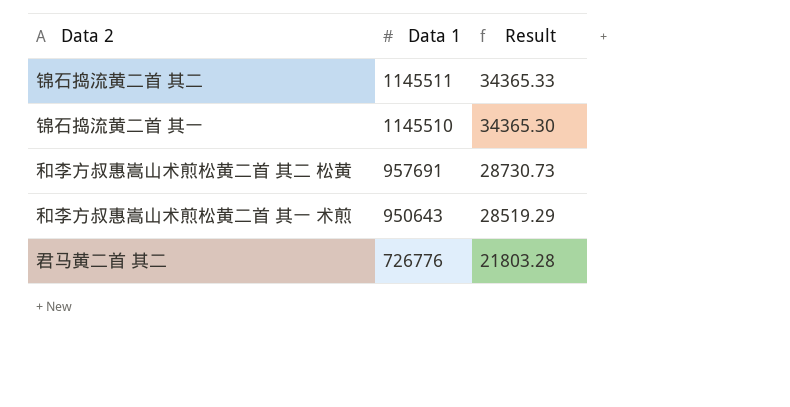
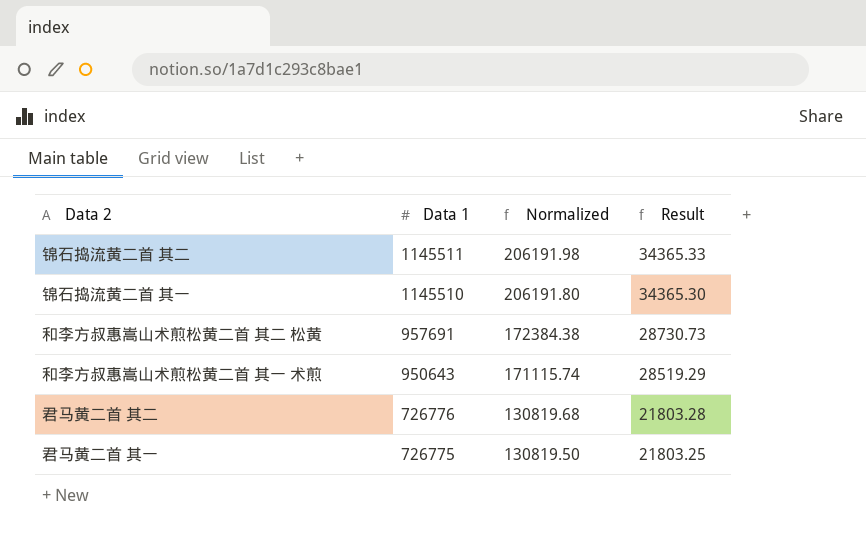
column Normalized | formula: none -> [Data 1] * 0.18
row 君马黄二首 其一: none -> 726775 | 130819.50 | 21803.25

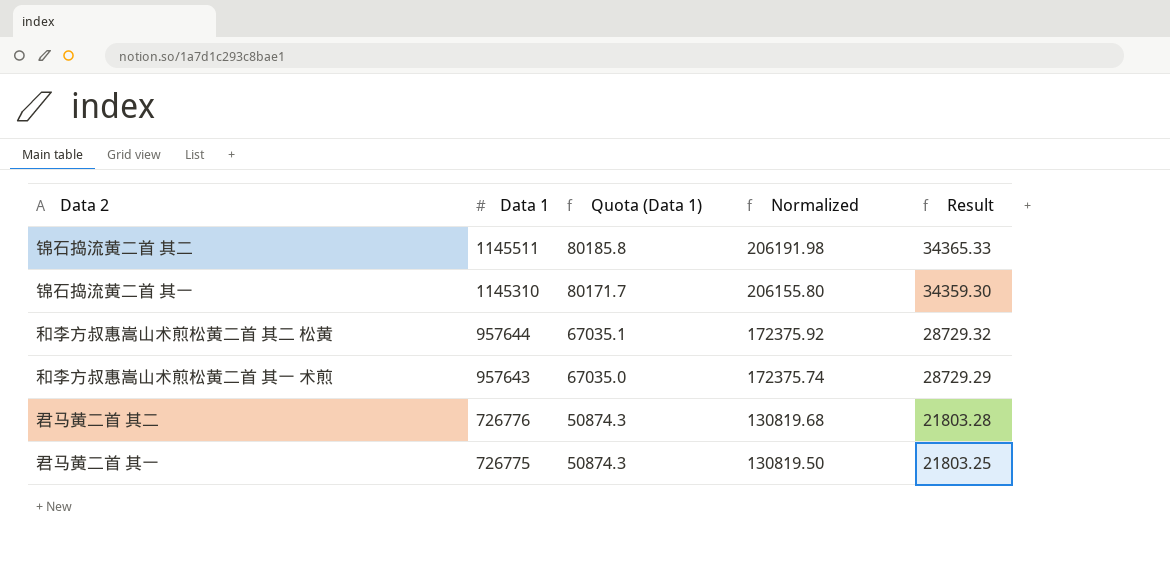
column Quota (Data 1) | formula: none -> [Data 1] * 0.07
锦石捣流黄二首 其一 | Data 1: 1145510 -> 1145310
锦石捣流黄二首 其一 | Normalized: 206191.80 -> 206155.80
锦石捣流黄二首 其一 | Result: 34365.30 -> 34359.30
和李方叔惠嵩山术煎松黄二首 其二 松黄 | Data 1: 957691 -> 957644
和李方叔惠嵩山术煎松黄二首 其二 松黄 | Normalized: 172384.38 -> 172375.92
和李方叔惠嵩山术煎松黄二首 其二 松黄 | Result: 28730.73 -> 28729.32
和李方叔惠嵩山术煎松黄二首 其一 术煎 | Data 1: 950643 -> 957643
和李方叔惠嵩山术煎松黄二首 其一 术煎 | Normalized: 171115.74 -> 172375.74
和李方叔惠嵩山术煎松黄二首 其一 术煎 | Result: 28519.29 -> 28729.29

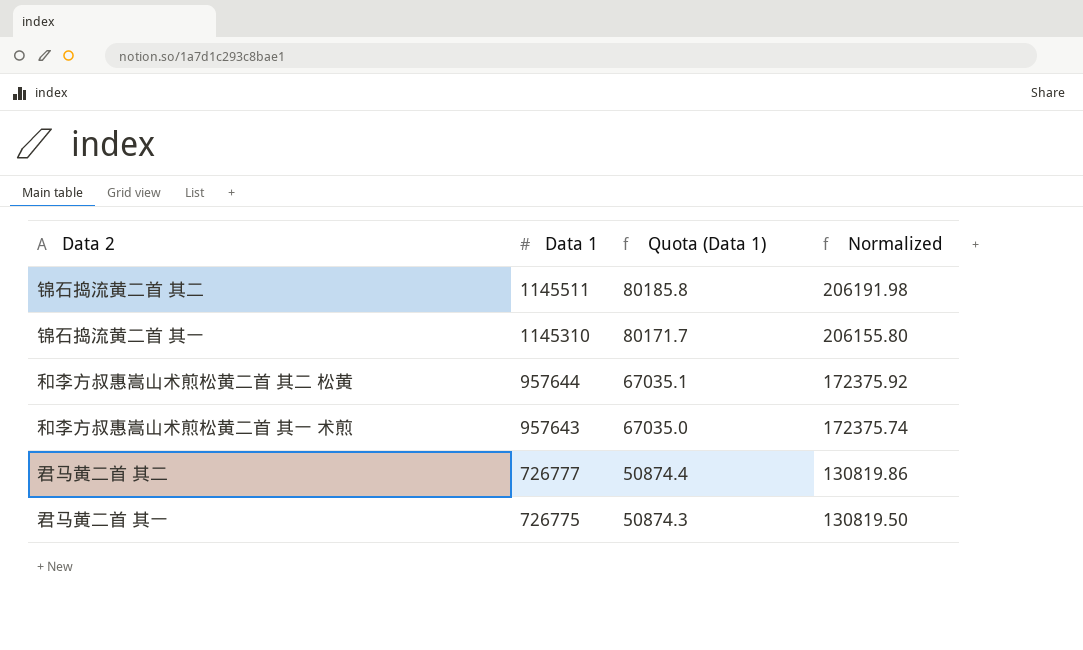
column Result | formula: [Data 1] * 0.03 -> none
君马黄二首 其二 | Data 1: 726776 -> 726777
君马黄二首 其二 | Quota (Data 1): 50874.3 -> 50874.4
君马黄二首 其二 | Normalized: 130819.68 -> 130819.86

